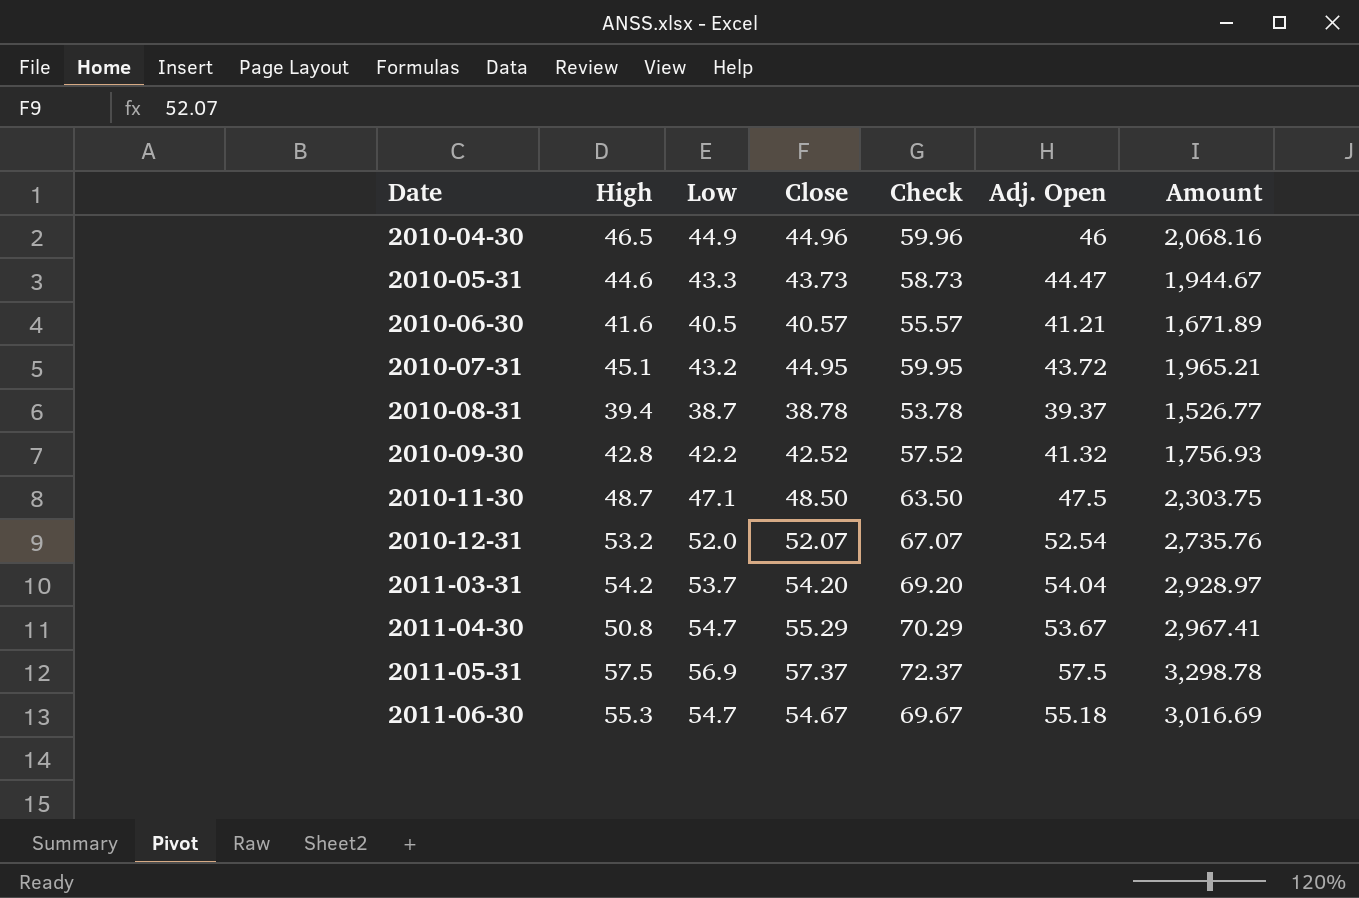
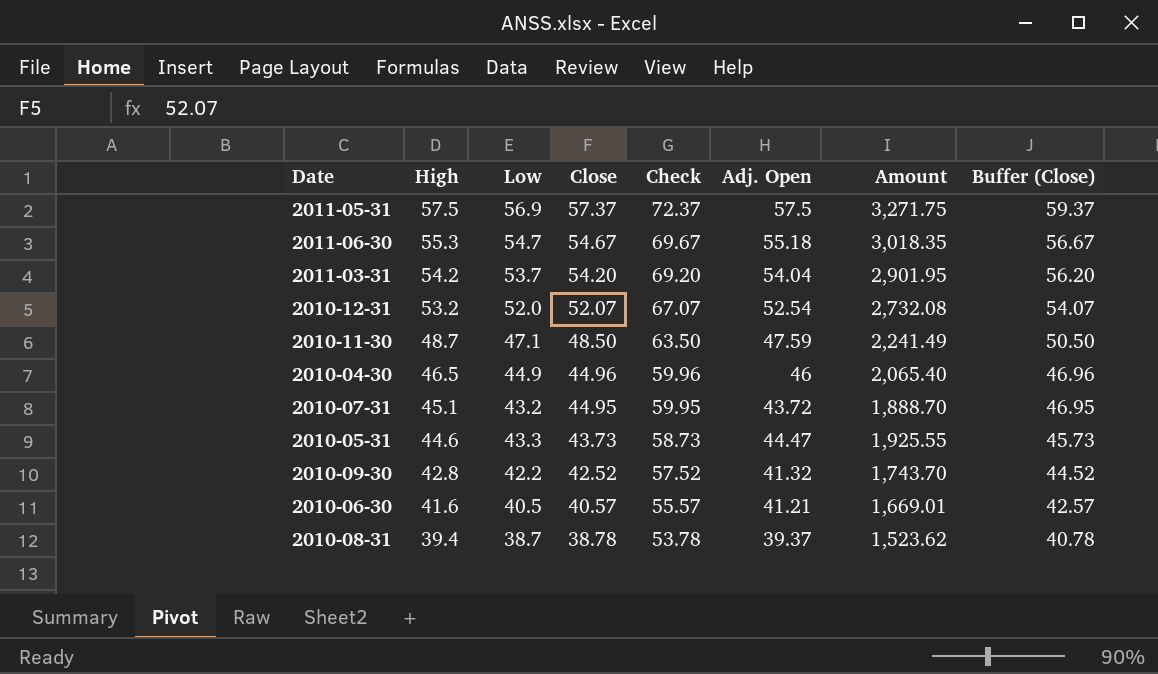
row order: Date ascending -> High descending
column Amount | formula: [Close] * [Adj. Open] -> [Low] * [Adj. Open]
column Buffer (Close) | formula: none -> [Close] + 2
row 2011-04-30: 50.8 | 54.7 | 55.29 | 70.29 | 53.67 | 2,967.41 -> none
2010-11-30 | Adj. Open: 47.5 -> 47.59

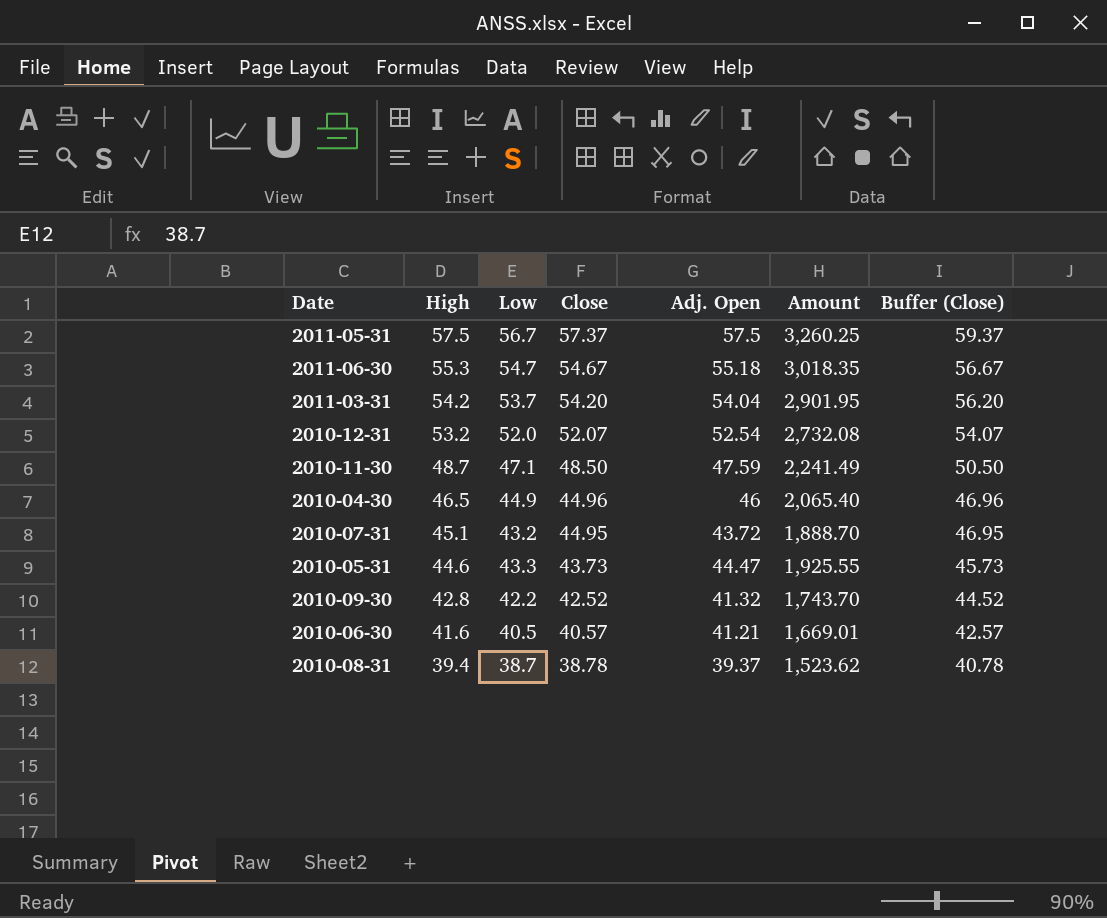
column Check | formula: [Close] + 15 -> none
2011-05-31 | Low: 56.9 -> 56.7
2011-05-31 | Amount: 3,271.75 -> 3,260.25

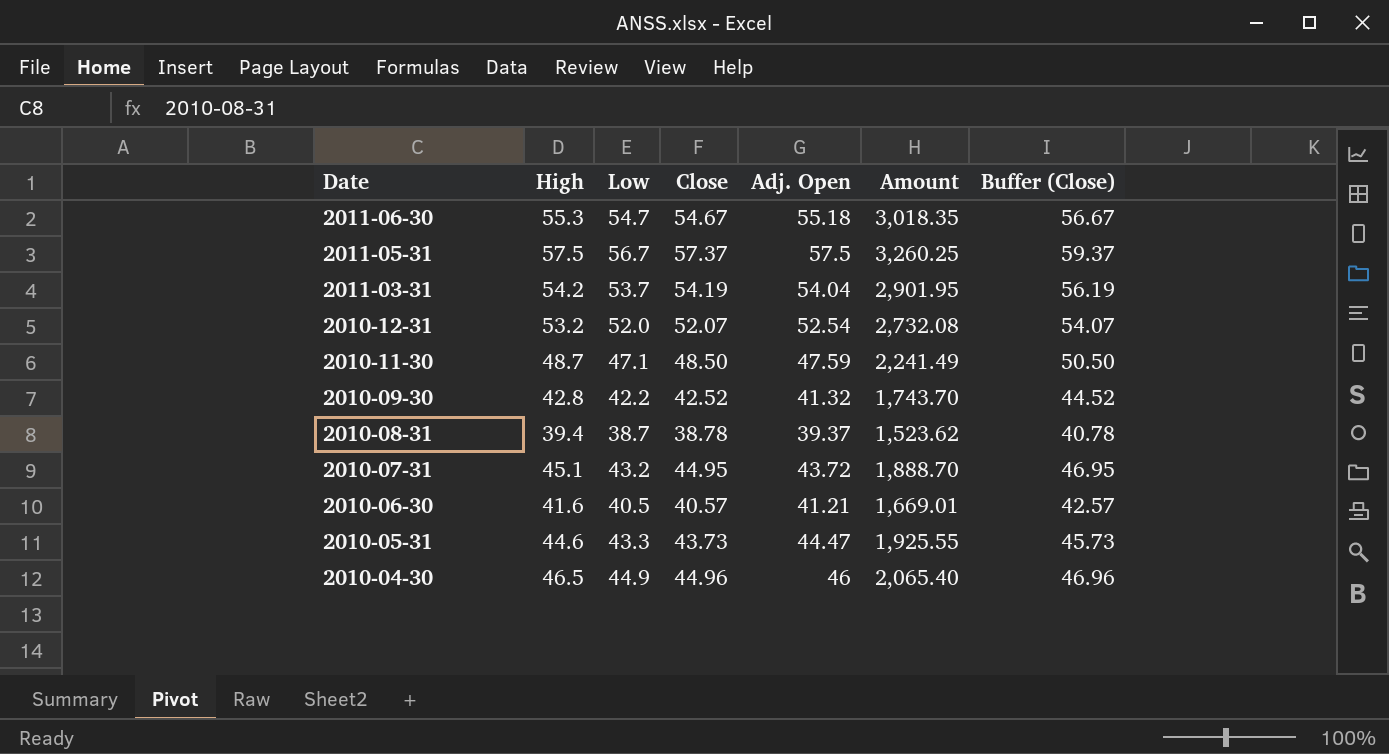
row order: High descending -> Date descending
2011-03-31 | Close: 54.20 -> 54.19
2011-03-31 | Buffer (Close): 56.20 -> 56.19

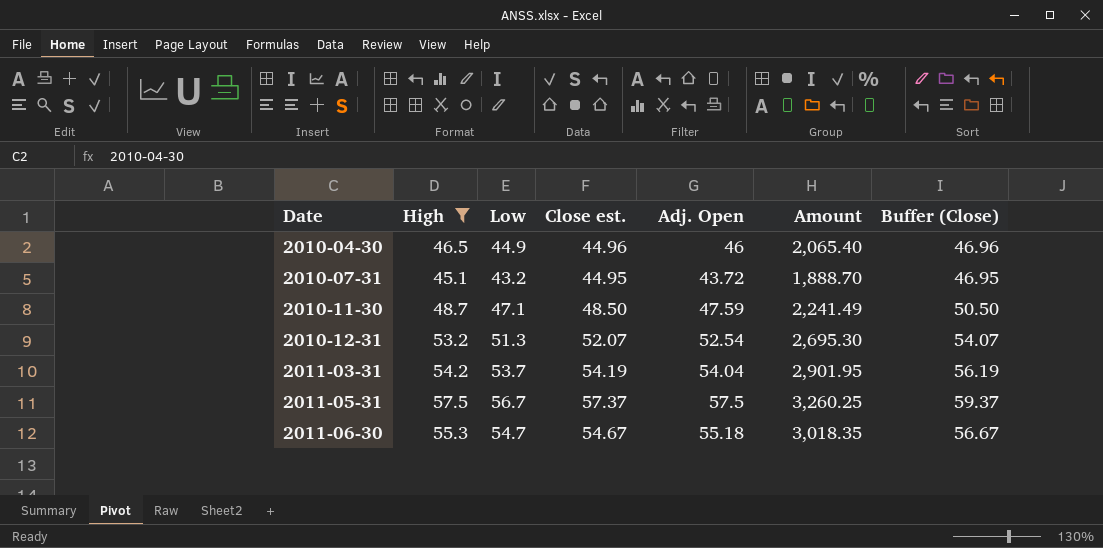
filter: none -> High >= 45.1
row order: Date descending -> Date ascending
column name: Close -> Close est.
2010-12-31 | Low: 52.0 -> 51.3
2010-12-31 | Amount: 2,732.08 -> 2,695.30

